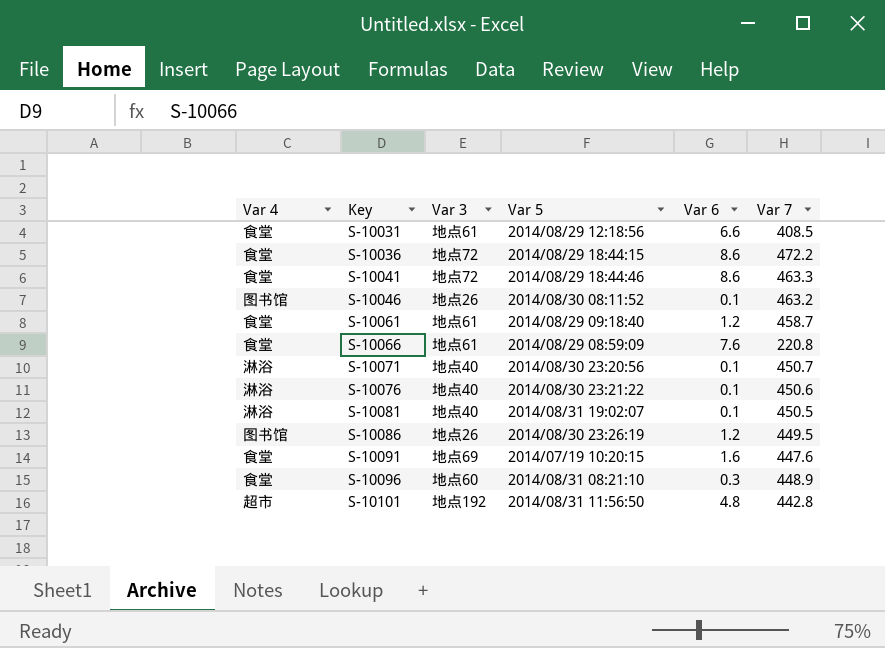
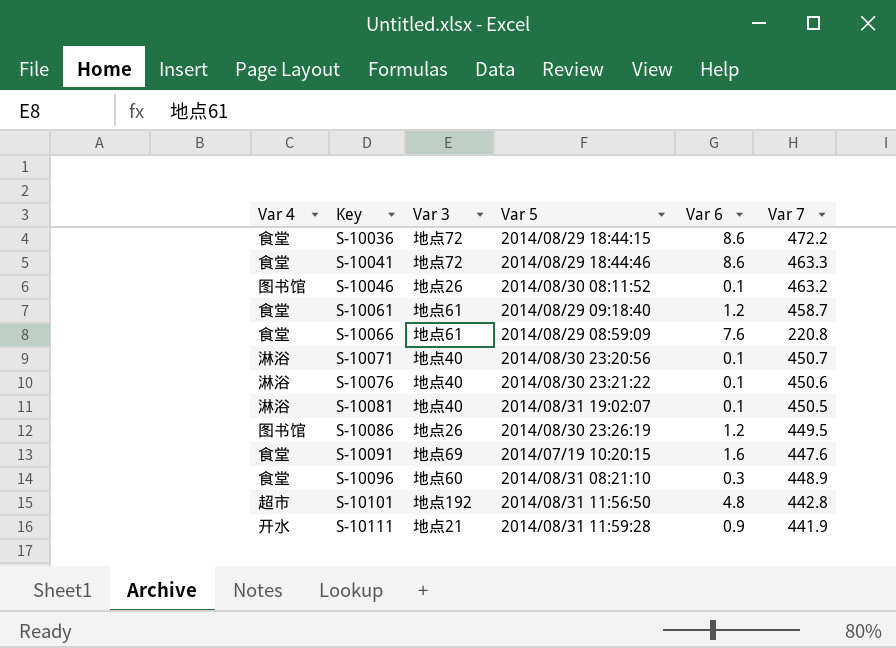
row S-10031: 食堂 | 地点61 | 2014/08/29 12:18:56 | 6.6 | 408.5 -> none
row S-10111: none -> 开水 | 地点21 | 2014/08/31 11:59:28 | 0.9 | 441.9

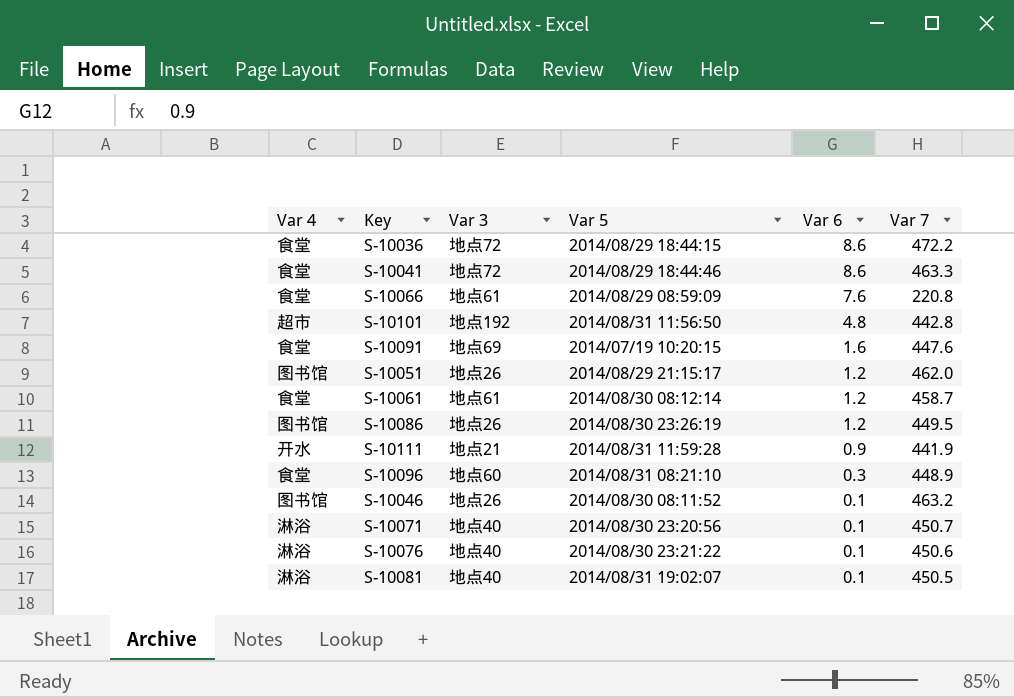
row order: Key ascending -> Var 6 descending
row S-10051: none -> 图书馆 | 地点26 | 2014/08/29 21:15:17 | 1.2 | 462.0
S-10061 | Var 5: 2014/08/29 09:18:40 -> 2014/08/30 08:12:14

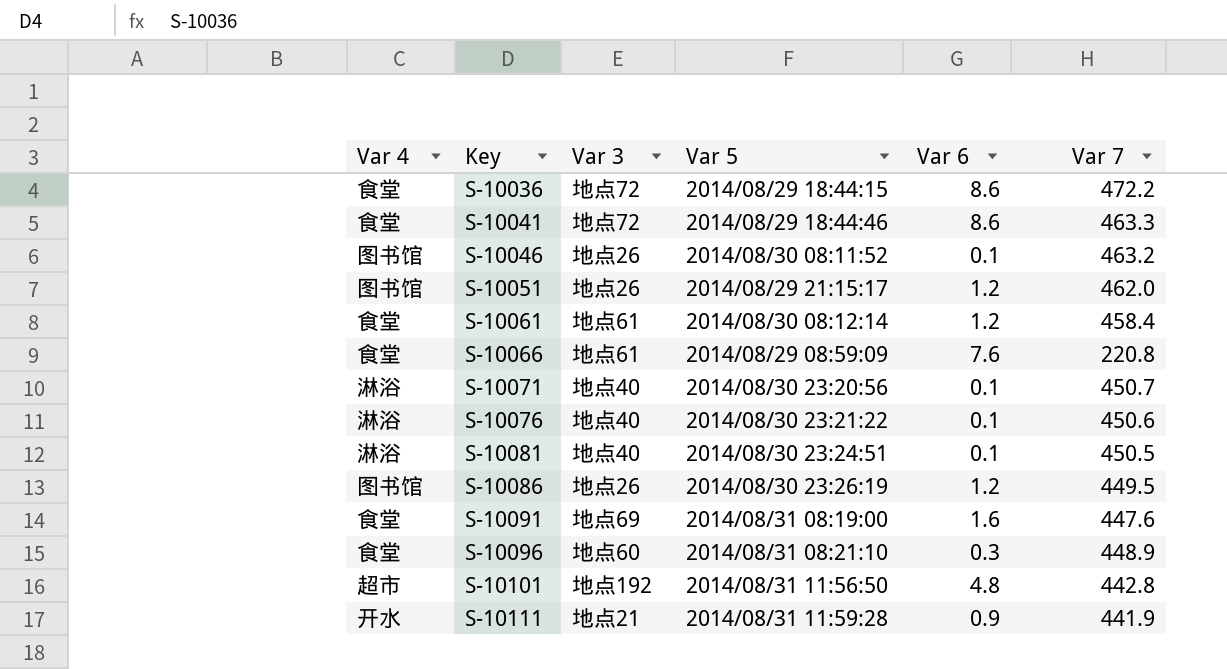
row order: Var 6 descending -> Key ascending
S-10061 | Var 7: 458.7 -> 458.4
S-10081 | Var 5: 2014/08/31 19:02:07 -> 2014/08/30 23:24:51
S-10091 | Var 5: 2014/07/19 10:20:15 -> 2014/08/31 08:19:00

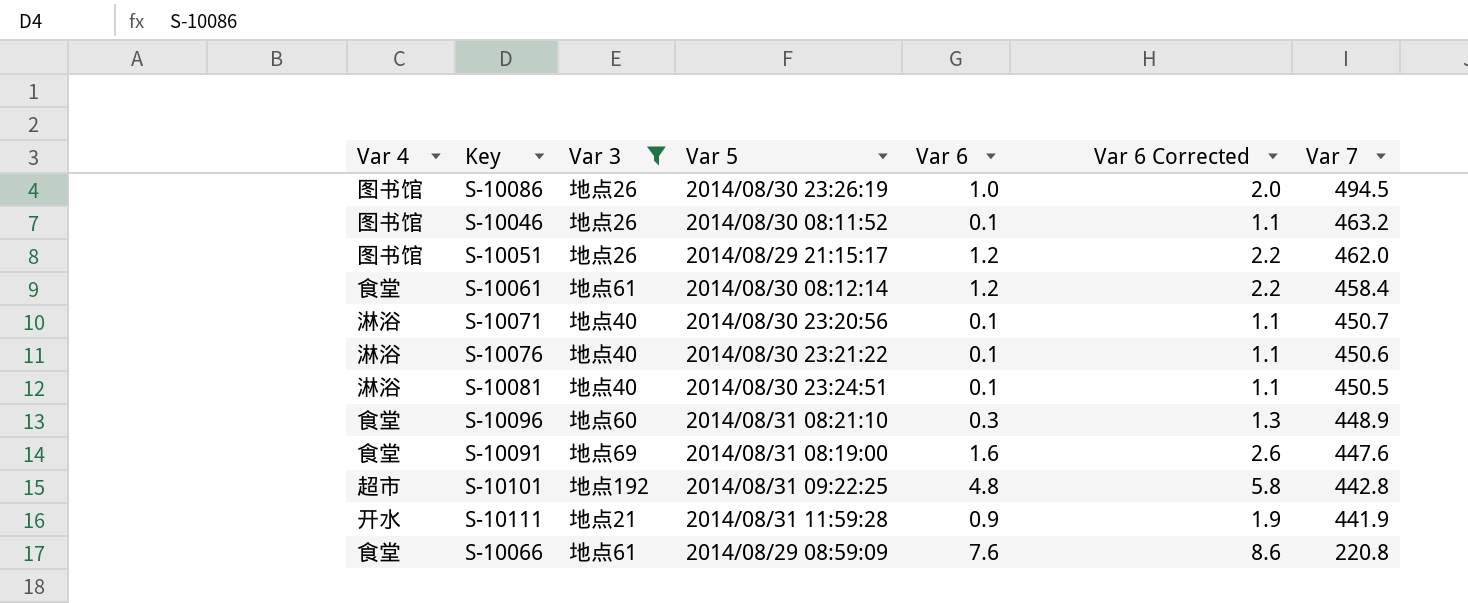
filter: none -> Var 3 != 地点72
row order: Key ascending -> Var 7 descending
column Var 6 Corrected | formula: none -> [Var 6] + 1
S-10086 | Var 6: 1.2 -> 1.0
S-10086 | Var 7: 449.5 -> 494.5
S-10101 | Var 5: 2014/08/31 11:56:50 -> 2014/08/31 09:22:25

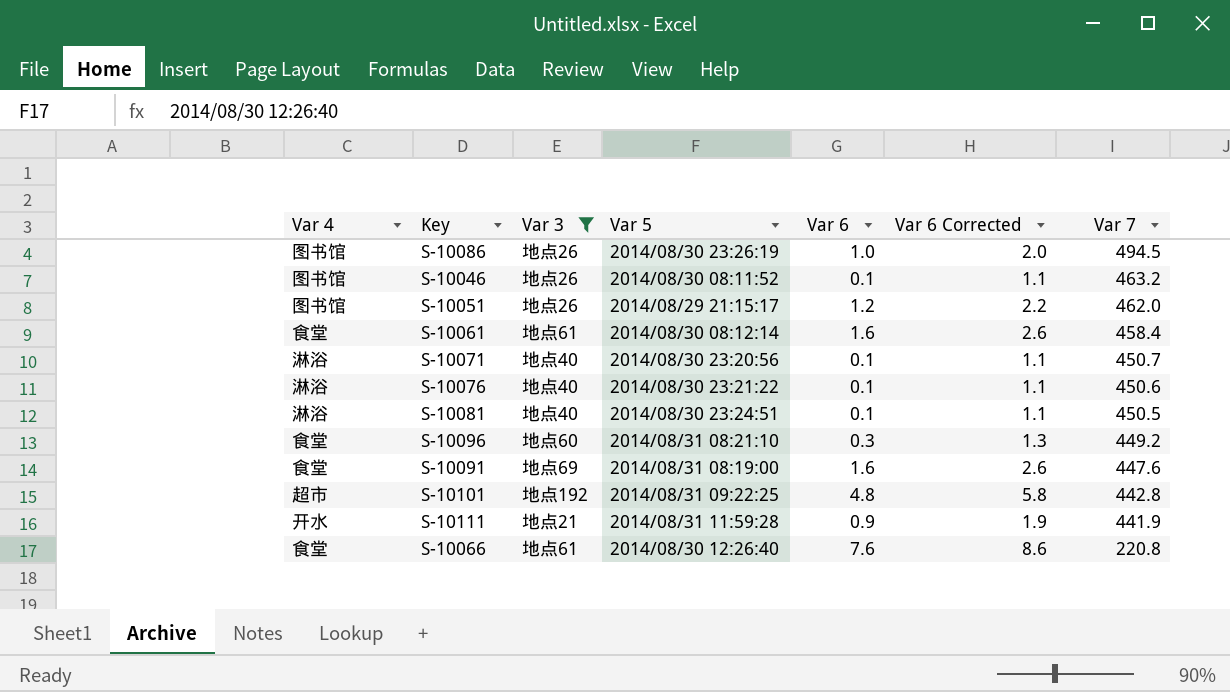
S-10061 | Var 6: 1.2 -> 1.6
S-10061 | Var 6 Corrected: 2.2 -> 2.6
S-10096 | Var 7: 448.9 -> 449.2
S-10066 | Var 5: 2014/08/29 08:59:09 -> 2014/08/30 12:26:40

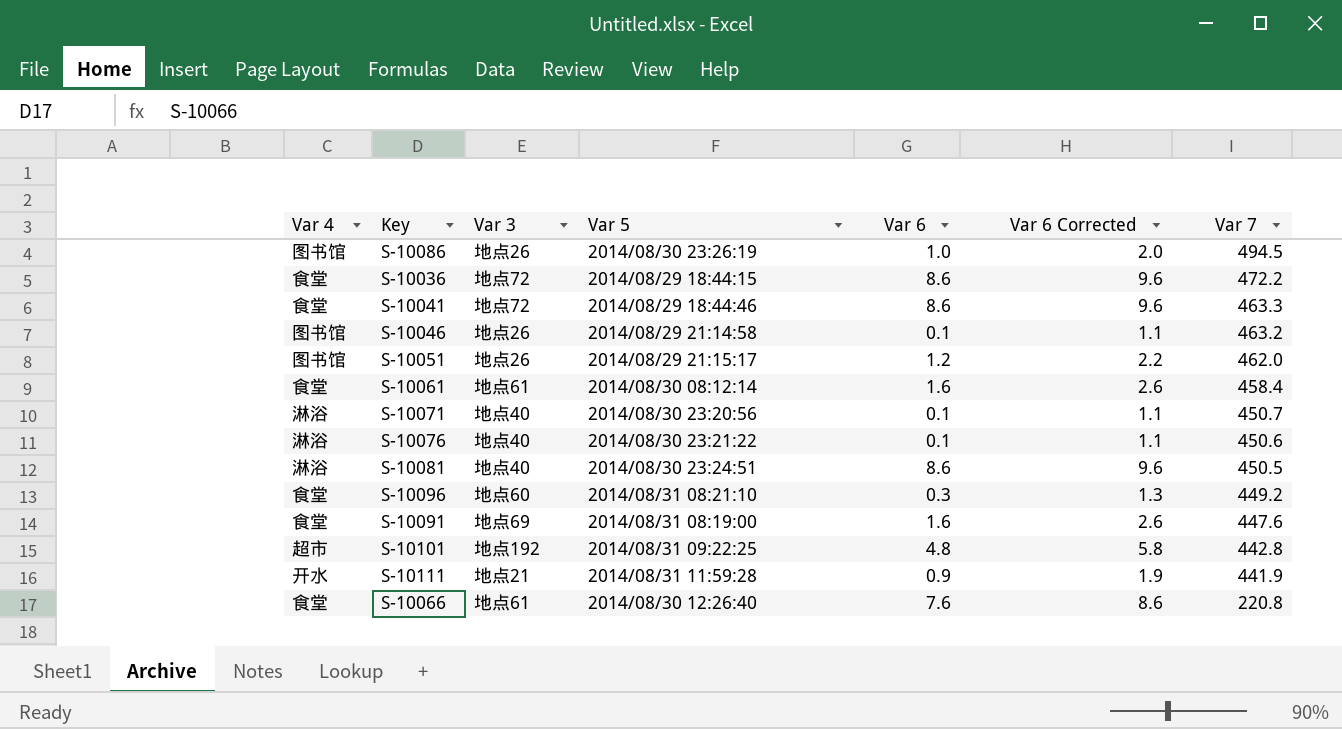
filter: Var 3 != 地点72 -> none
S-10046 | Var 5: 2014/08/30 08:11:52 -> 2014/08/29 21:14:58
S-10081 | Var 6: 0.1 -> 8.6
S-10081 | Var 6 Corrected: 1.1 -> 9.6

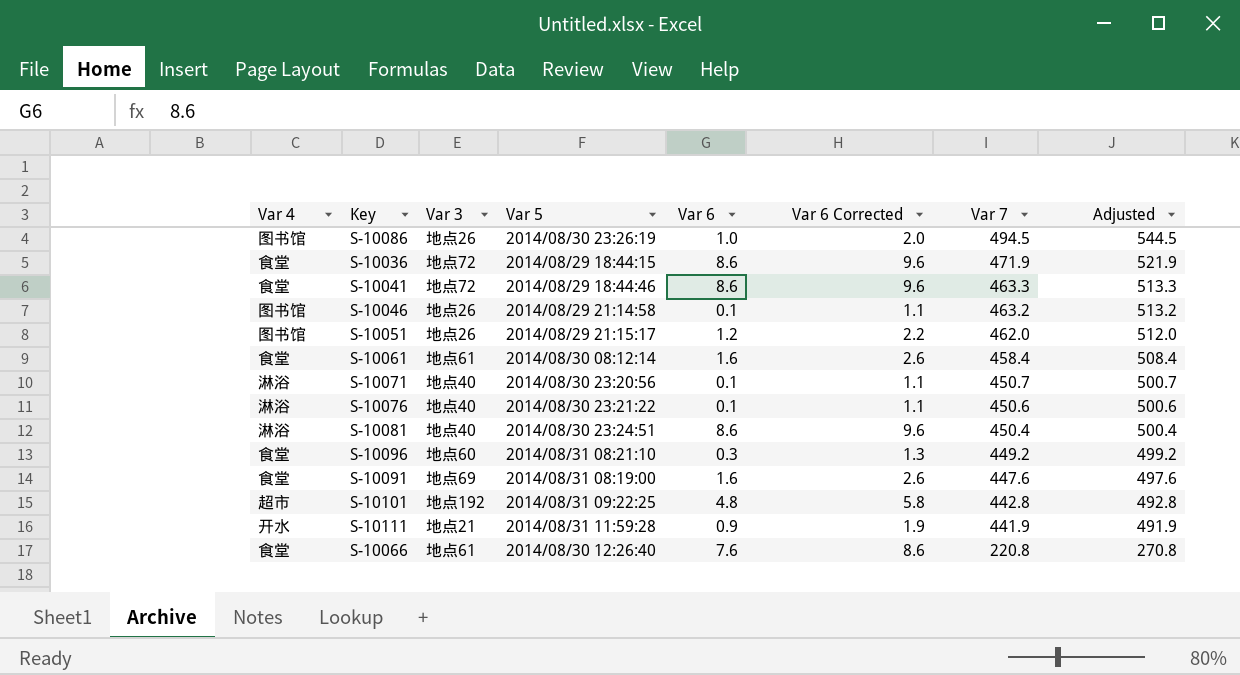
column Adjusted | formula: none -> [Var 7] + 50
S-10036 | Var 7: 472.2 -> 471.9
S-10081 | Var 7: 450.5 -> 450.4

